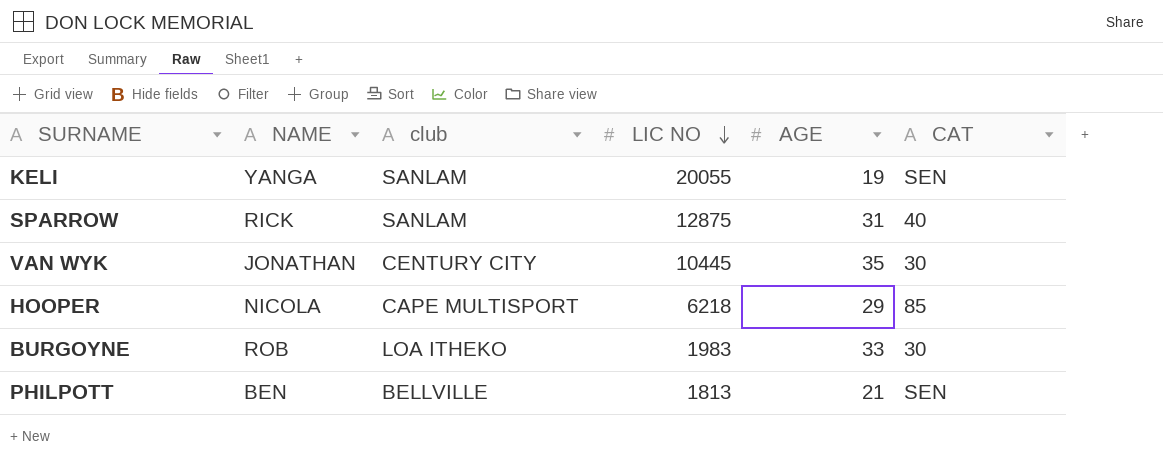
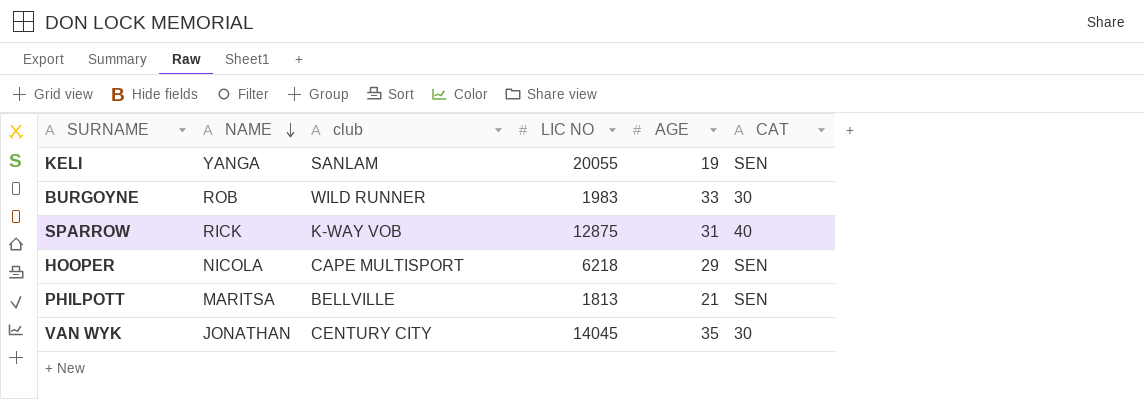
row order: LIC NO descending -> NAME descending
BURGOYNE | club: LOA ITHEKO -> WILD RUNNER
SPARROW | club: SANLAM -> K-WAY VOB
HOOPER | CAT: 85 -> SEN
PHILPOTT | NAME: BEN -> MARITSA
VAN WYK | LIC NO: 10445 -> 14045

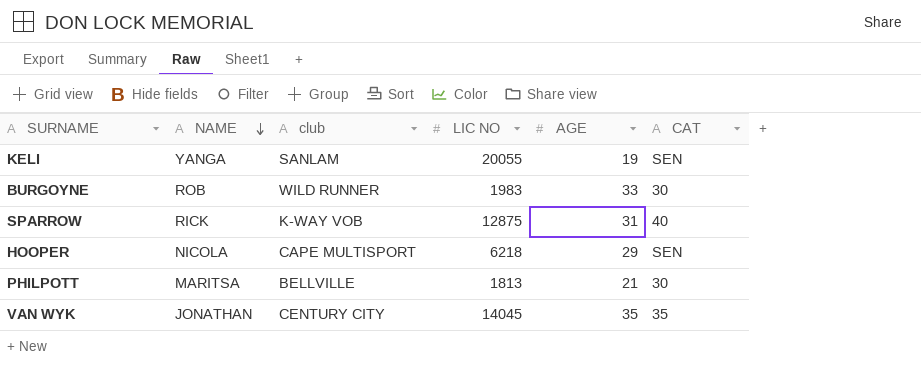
PHILPOTT | CAT: SEN -> 30
VAN WYK | CAT: 30 -> 35

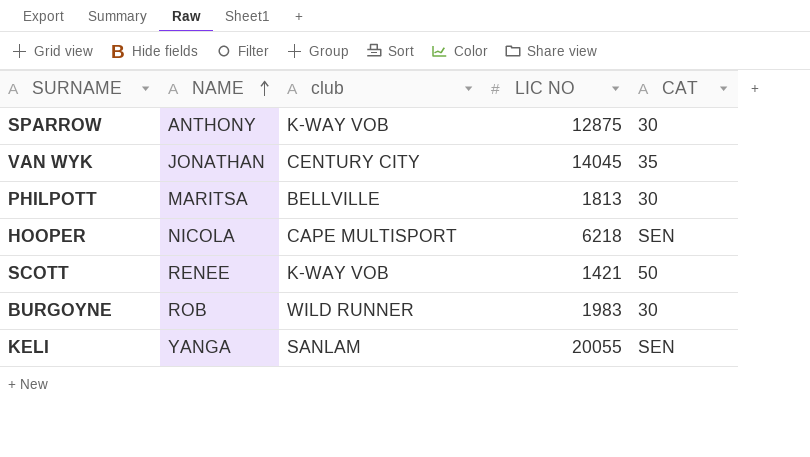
row order: NAME descending -> NAME ascending
column AGE | position: 5 -> none
SPARROW | NAME: RICK -> ANTHONY
SPARROW | CAT: 40 -> 30
row SCOTT: none -> RENEE | K-WAY VOB | 1421 | 50

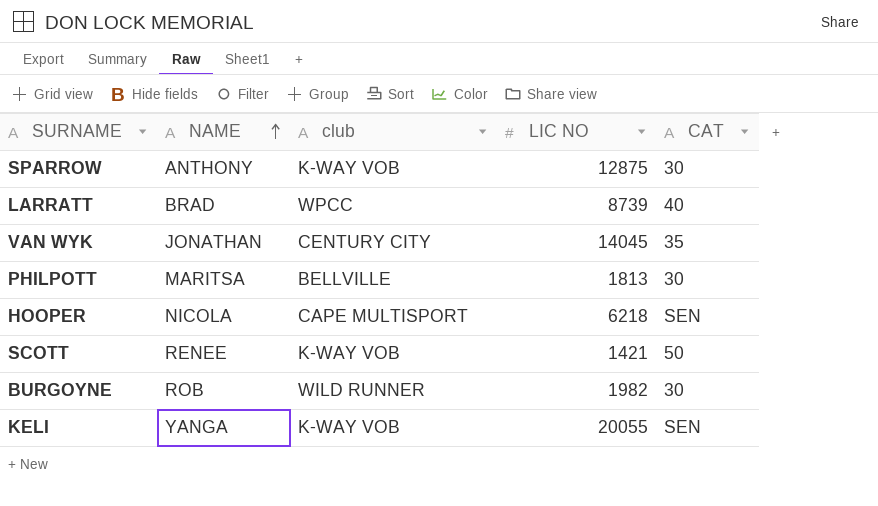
row LARRATT: none -> BRAD | WPCC | 8739 | 40
BURGOYNE | LIC NO: 1983 -> 1982
KELI | club: SANLAM -> K-WAY VOB

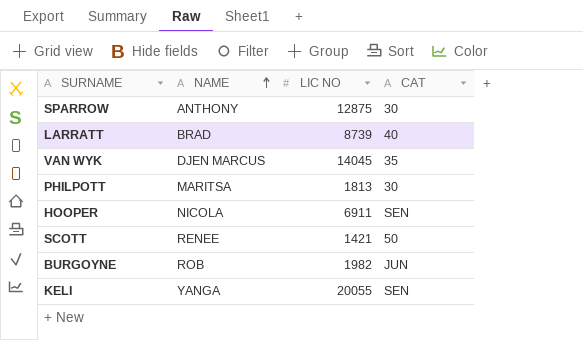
column club | position: 3 -> none
VAN WYK | NAME: JONATHAN -> DJEN MARCUS
HOOPER | LIC NO: 6218 -> 6911
BURGOYNE | CAT: 30 -> JUN

